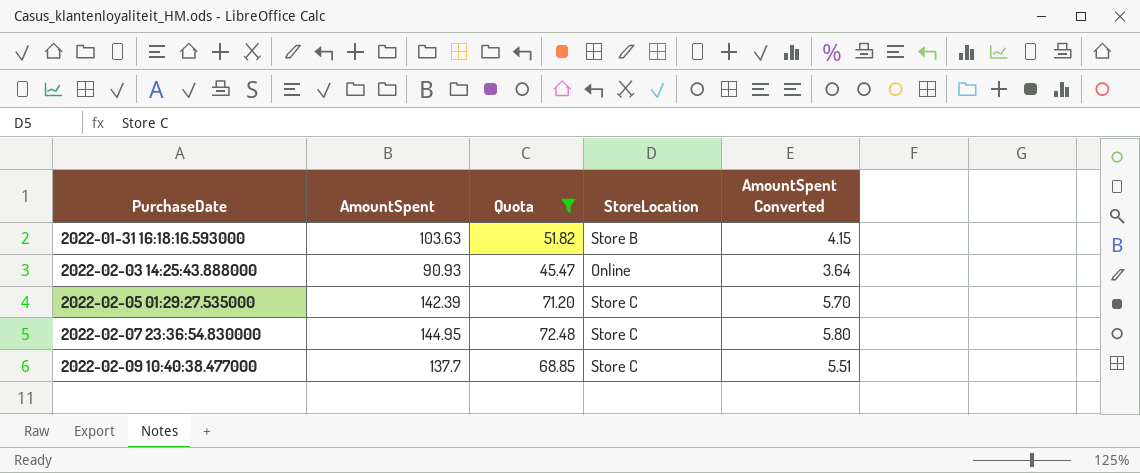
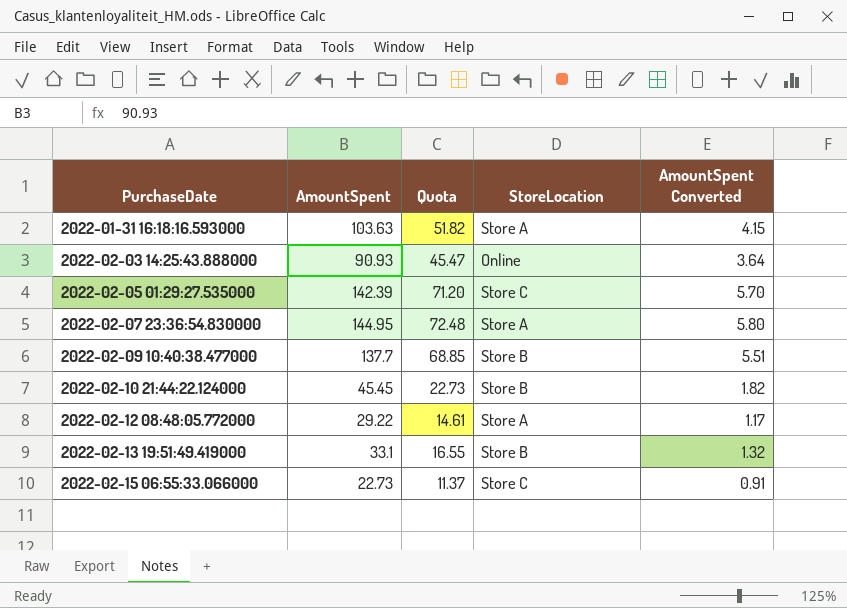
filter: Quota >= 45.47 -> none
2022-01-31 16:18:16.593000 | StoreLocation: Store B -> Store A
2022-02-07 23:36:54.830000 | StoreLocation: Store C -> Store A
2022-02-09 10:40:38.477000 | StoreLocation: Store C -> Store B

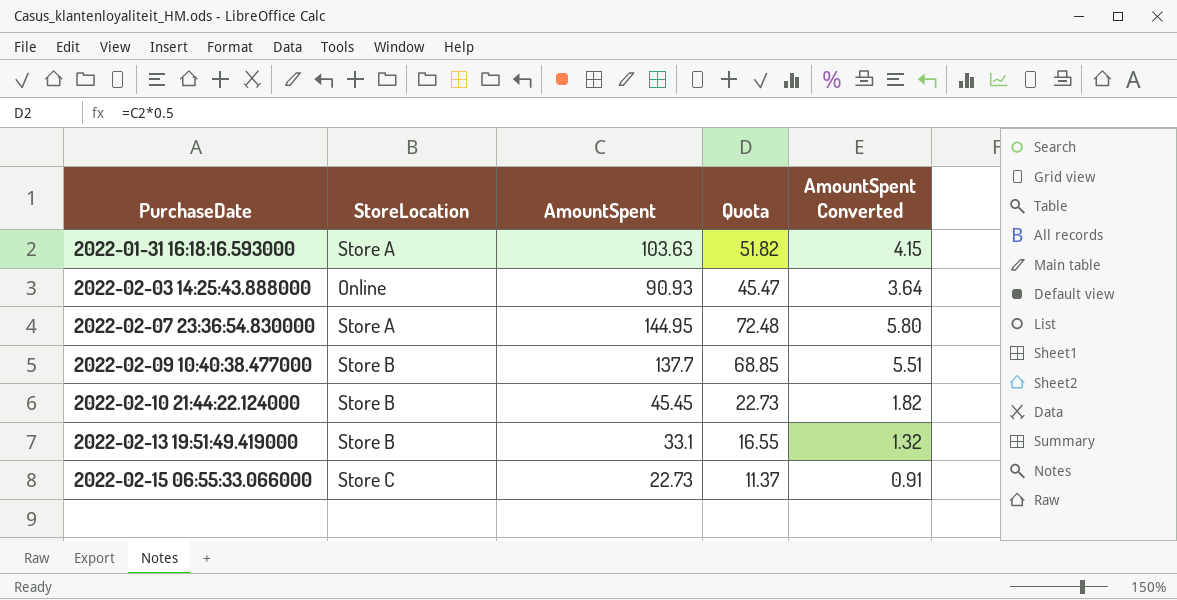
column StoreLocation | position: 4 -> 2
row 2022-02-05 01:29:27.535000: 142.39 | 71.20 | Store C | 5.70 -> none
row 2022-02-12 08:48:05.772000: 29.22 | 14.61 | Store A | 1.17 -> none

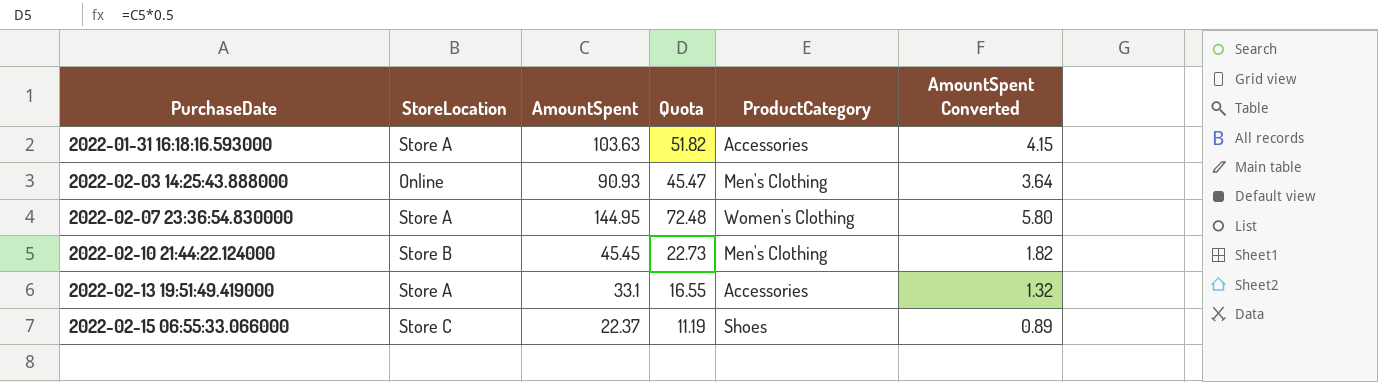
column ProductCategory | position: none -> 5
row 2022-02-09 10:40:38.477000: Store B | 137.7 | 68.85 | 5.51 -> none
2022-02-13 19:51:49.419000 | StoreLocation: Store B -> Store A
2022-02-15 06:55:33.066000 | AmountSpent: 22.73 -> 22.37
2022-02-15 06:55:33.066000 | Quota: 11.37 -> 11.19
2022-02-15 06:55:33.066000 | AmountSpent Converted: 0.91 -> 0.89

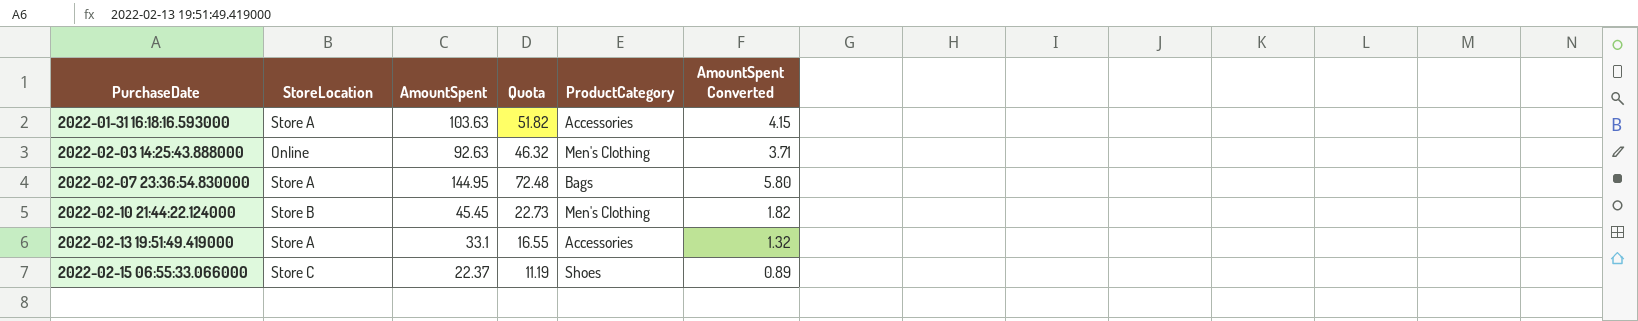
2022-02-03 14:25:43.888000 | AmountSpent: 90.93 -> 92.63
2022-02-03 14:25:43.888000 | Quota: 45.47 -> 46.32
2022-02-03 14:25:43.888000 | AmountSpent Converted: 3.64 -> 3.71
2022-02-07 23:36:54.830000 | ProductCategory: Women's Clothing -> Bags

